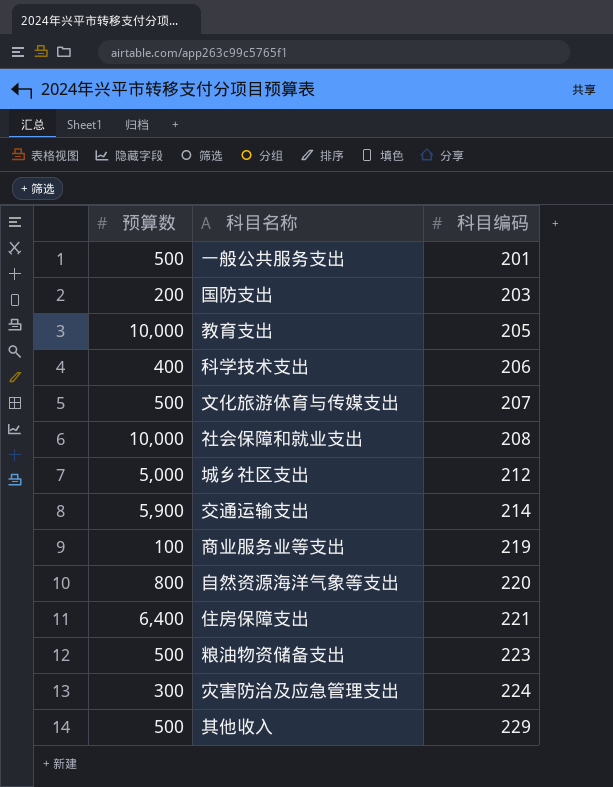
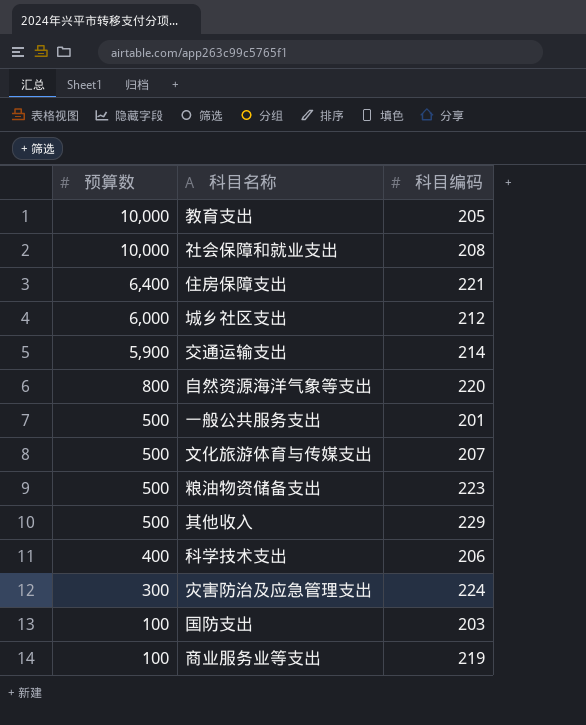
row order: 科目编码 ascending -> 预算数 descending
城乡社区支出 | 预算数: 5,000 -> 6,000
国防支出 | 预算数: 200 -> 100

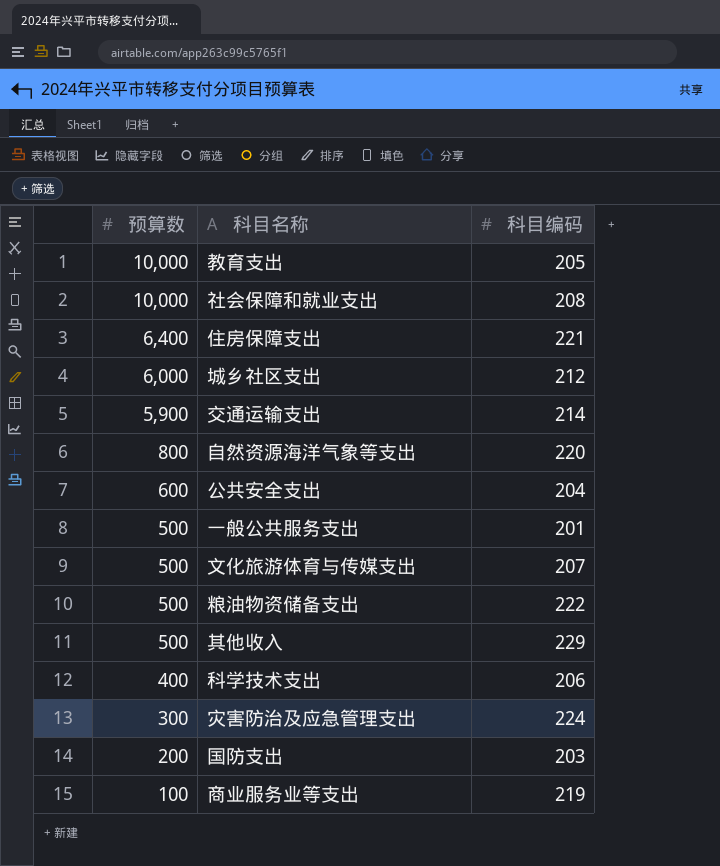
row 公共安全支出: none -> 600 | 204
粮油物资储备支出 | 科目编码: 223 -> 222
国防支出 | 预算数: 100 -> 200

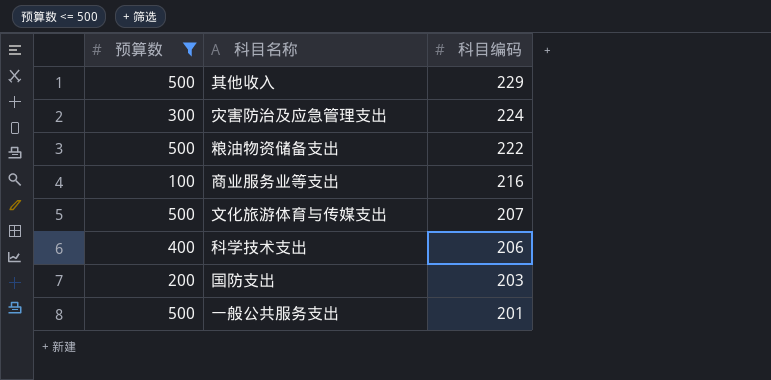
filter: none -> 预算数 <= 500
row order: 预算数 descending -> 科目编码 descending
商业服务业等支出 | 科目编码: 219 -> 216

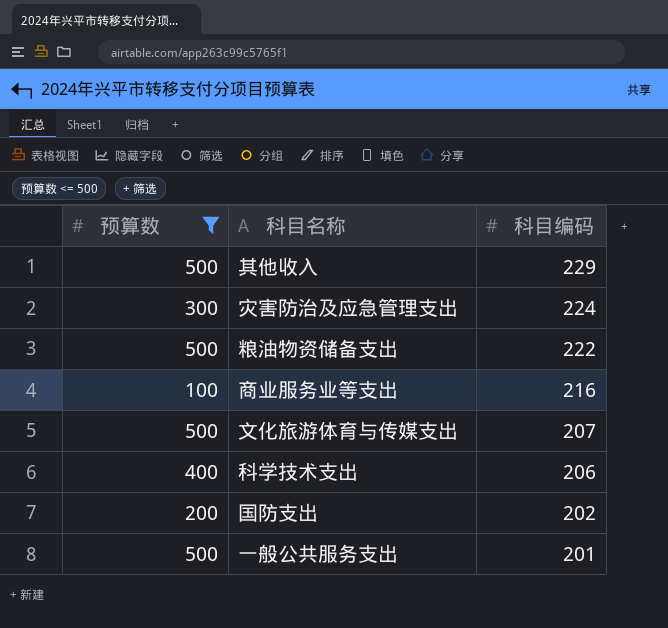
国防支出 | 科目编码: 203 -> 202

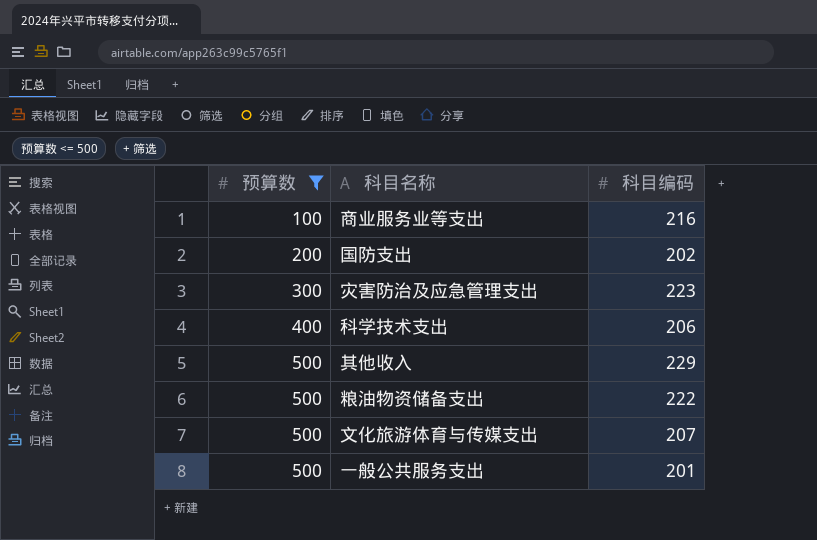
row order: 科目编码 descending -> 预算数 ascending
灾害防治及应急管理支出 | 科目编码: 224 -> 223

